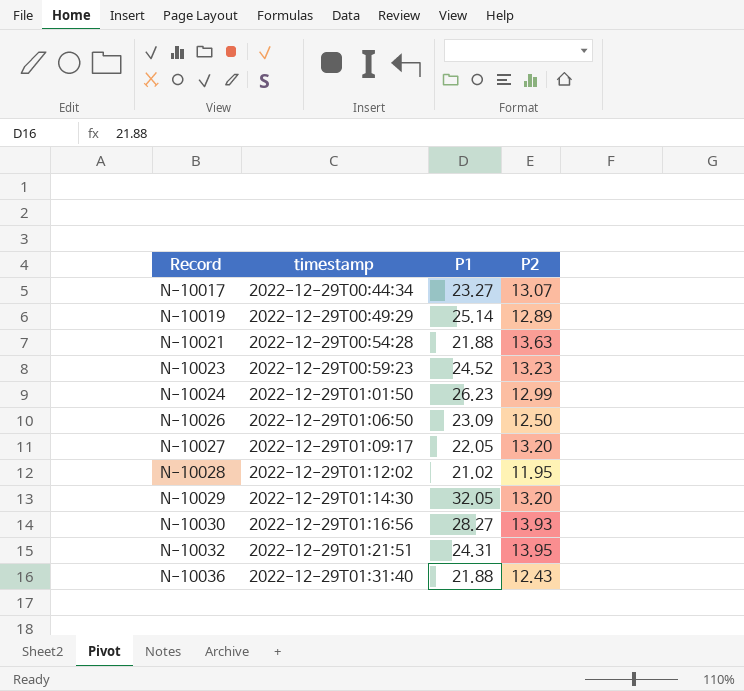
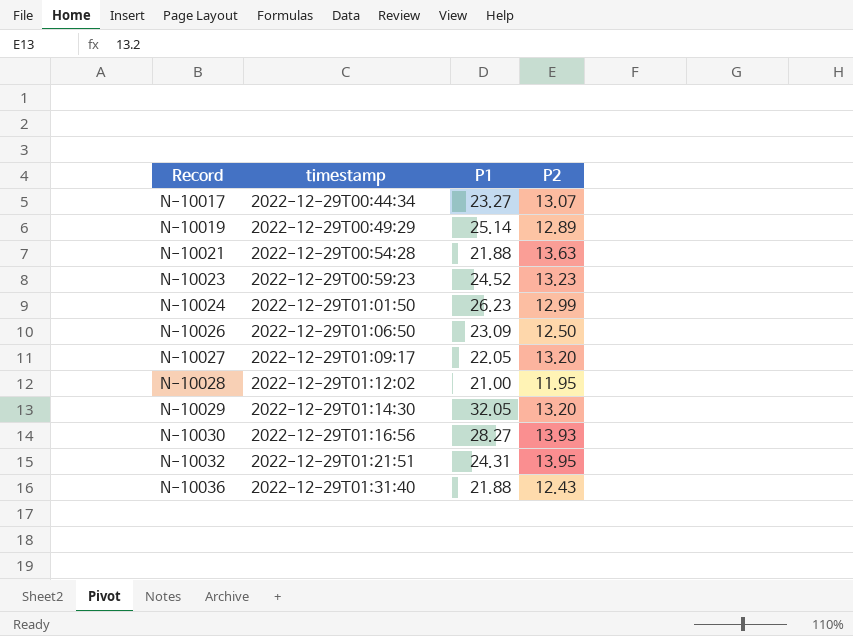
N-10028 | P1: 21.02 -> 21.00

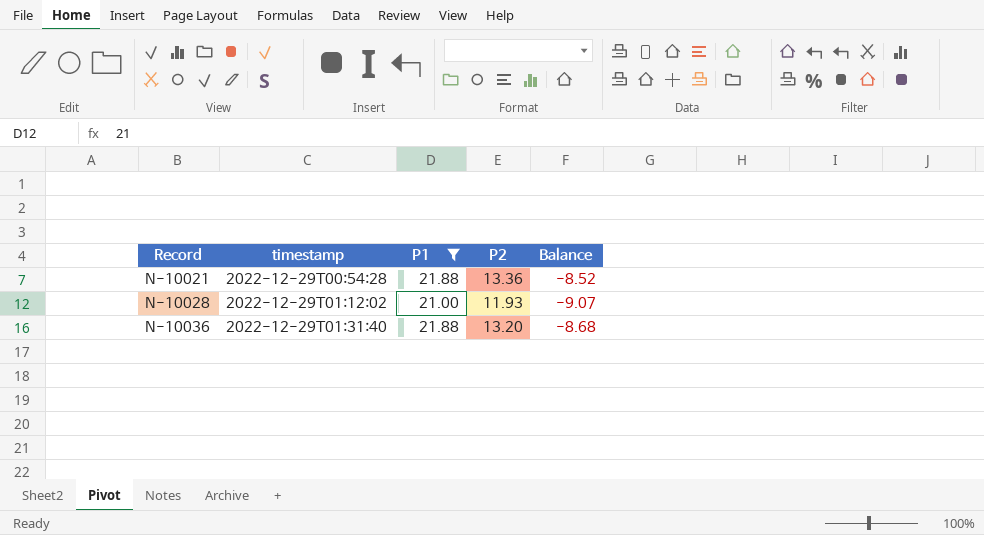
filter: none -> P1 <= 21.88
column Balance | formula: none -> [P2] - [P1]
N-10021 | P2: 13.63 -> 13.36
N-10028 | P2: 11.95 -> 11.93
N-10036 | P2: 12.43 -> 13.20

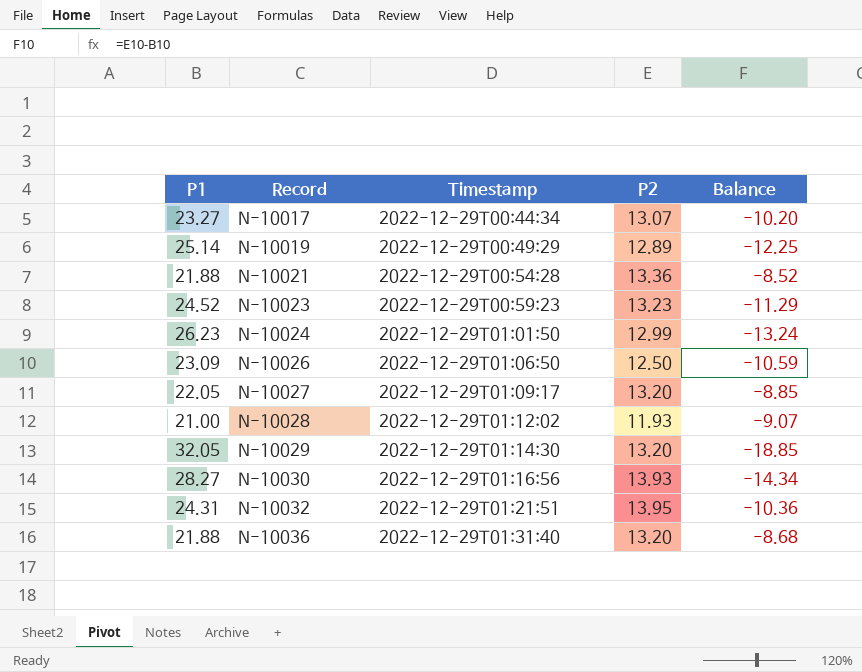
filter: P1 <= 21.88 -> none
column P1 | position: 3 -> 1
column name: timestamp -> Timestamp

